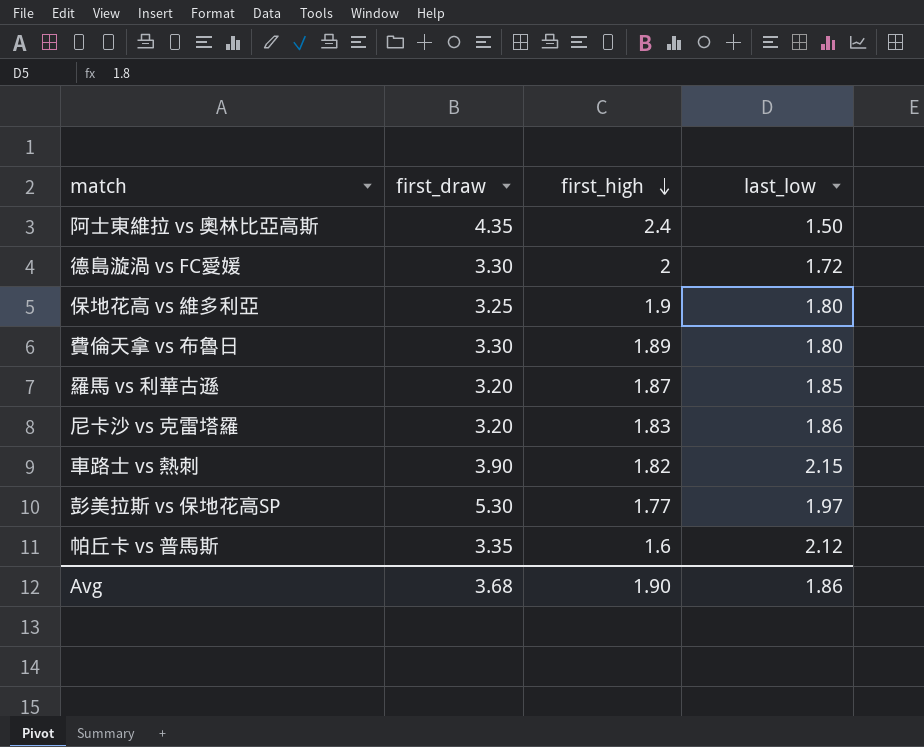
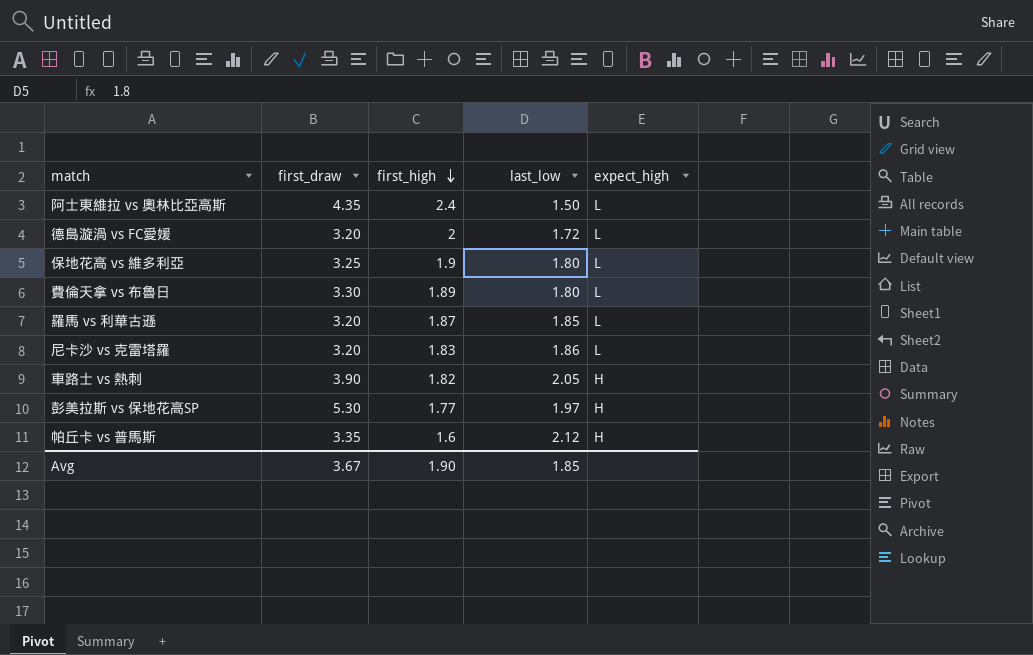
column expect_high | position: none -> 5
德島漩渦 vs FC愛媛 | first_draw: 3.30 -> 3.20
車路士 vs 熱刺 | last_low: 2.15 -> 2.05
Avg | first_draw: 3.68 -> 3.67
Avg | last_low: 1.86 -> 1.85

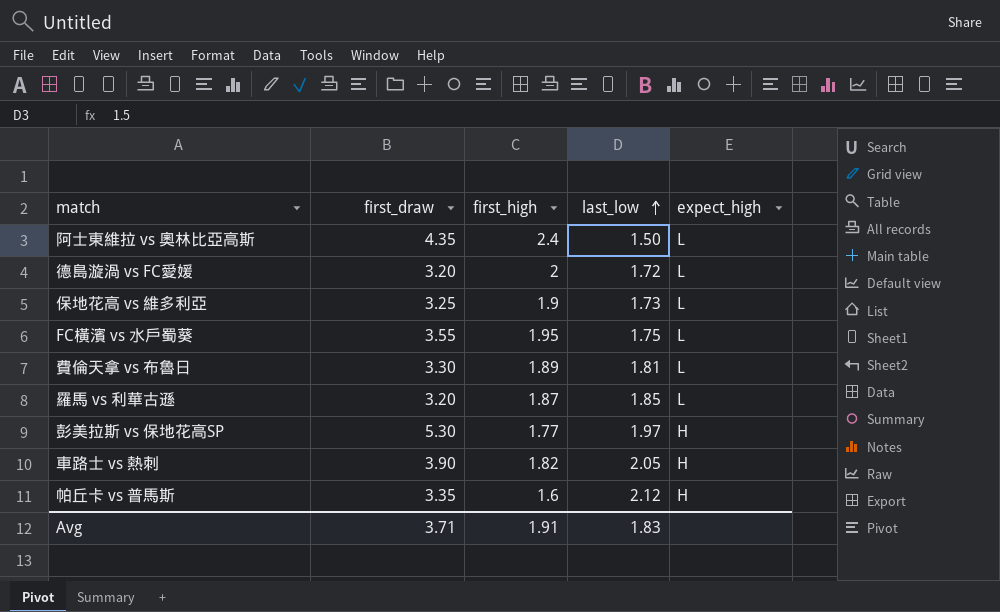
row order: first_high descending -> last_low ascending
row 尼卡沙 vs 克雷塔羅: 3.20 | 1.83 | 1.86 | L -> none
保地花高 vs 維多利亞 | last_low: 1.80 -> 1.73
row FC橫濱 vs 水戶蜀葵: none -> 3.55 | 1.95 | 1.75 | L
費倫天拿 vs 布魯日 | last_low: 1.80 -> 1.81
Avg | first_draw: 3.67 -> 3.71
Avg | first_high: 1.90 -> 1.91
Avg | last_low: 1.85 -> 1.83

